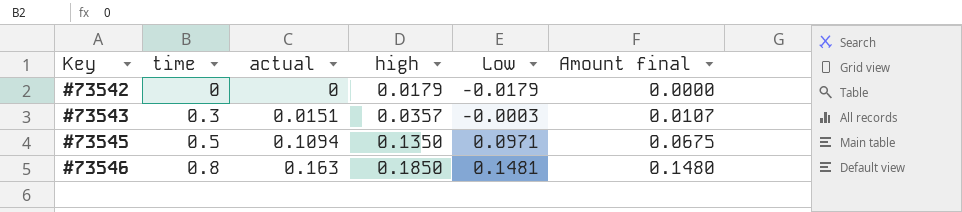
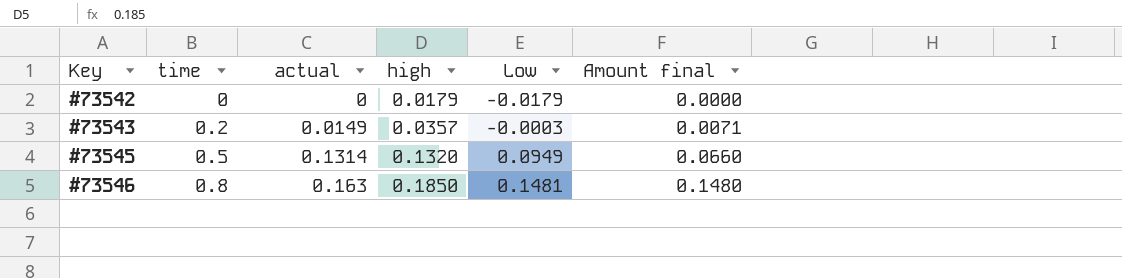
#73543 | time: 0.3 -> 0.2
#73543 | actual: 0.0151 -> 0.0149
#73543 | Amount final: 0.0107 -> 0.0071
#73545 | actual: 0.1094 -> 0.1314
#73545 | high: 0.1350 -> 0.1320
#73545 | Low: 0.0971 -> 0.0949
#73545 | Amount final: 0.0675 -> 0.0660

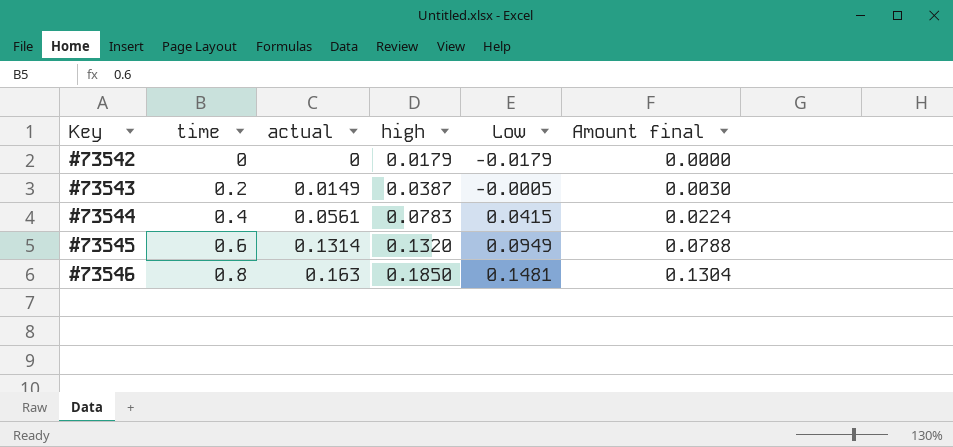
column Amount final | formula: [time] * [high] -> [time] * [actual]
#73543 | high: 0.0357 -> 0.0387
#73543 | Low: -0.0003 -> -0.0005
row #73544: none -> 0.4 | 0.0561 | 0.0783 | 0.0415 | 0.0224
#73545 | time: 0.5 -> 0.6

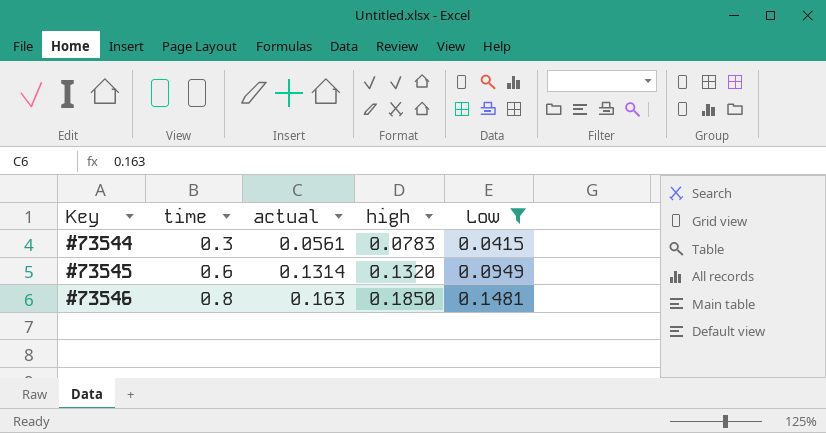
filter: none -> Low >= 0.0415
column Amount final | formula: [time] * [actual] -> none
#73544 | time: 0.4 -> 0.3

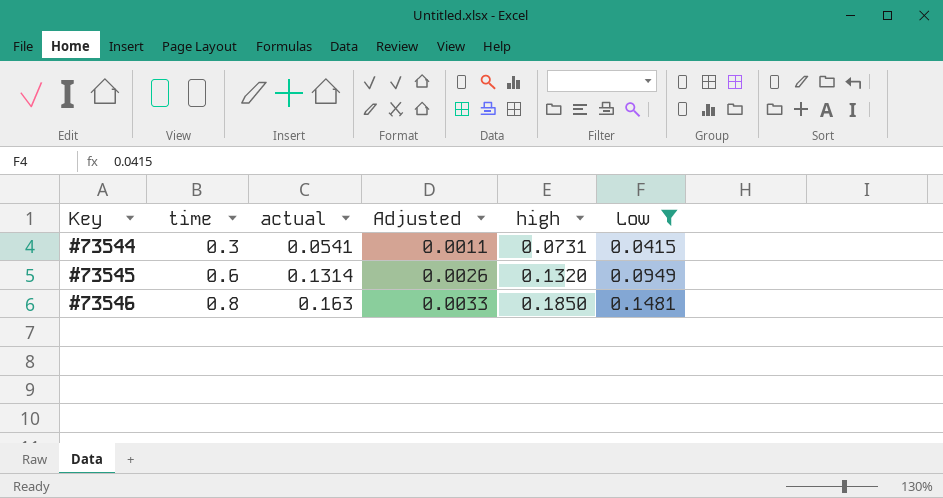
column Adjusted | formula: none -> [actual] * 0.02
#73544 | actual: 0.0561 -> 0.0541
#73544 | high: 0.0783 -> 0.0731

